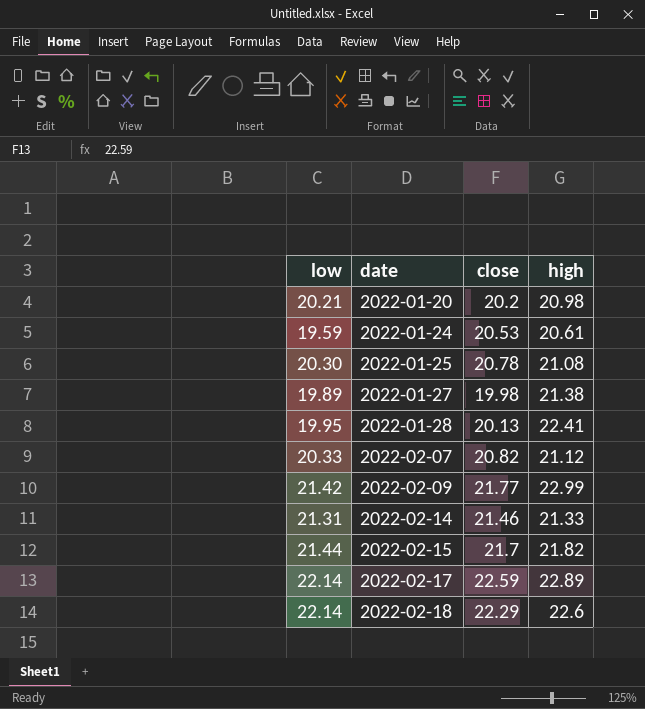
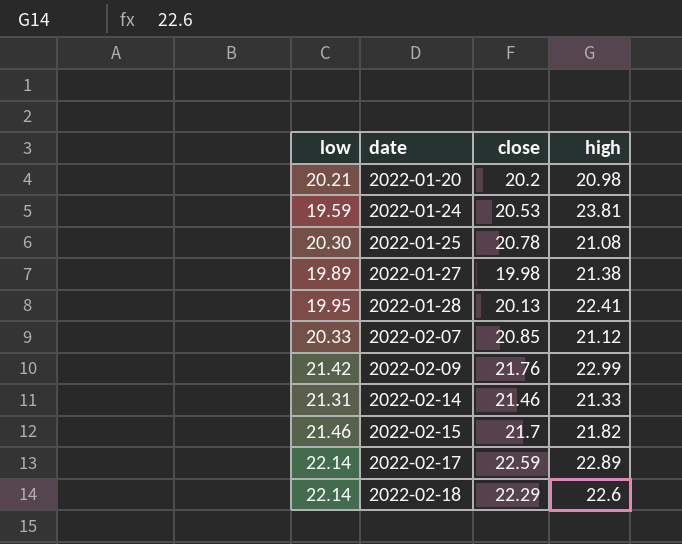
2022-01-24 | high: 20.61 -> 23.81
2022-02-07 | close: 20.82 -> 20.85
2022-02-09 | close: 21.77 -> 21.76
2022-02-15 | low: 21.44 -> 21.46

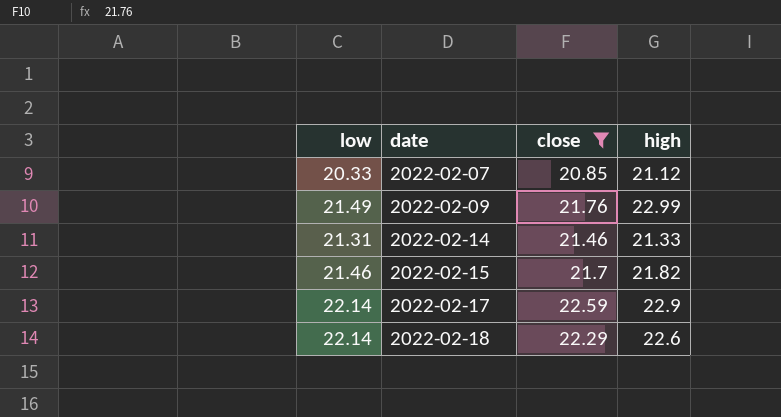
filter: none -> close >= 20.85
2022-02-09 | low: 21.42 -> 21.49
2022-02-17 | high: 22.89 -> 22.9

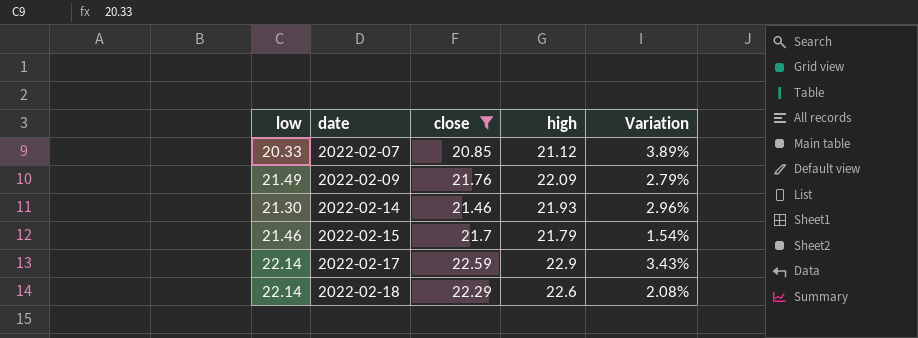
column Variation | formula: none -> ([high] - [low]) / [low]
2022-02-09 | high: 22.99 -> 22.09
2022-02-14 | low: 21.31 -> 21.30
2022-02-14 | high: 21.33 -> 21.93
2022-02-15 | high: 21.82 -> 21.79

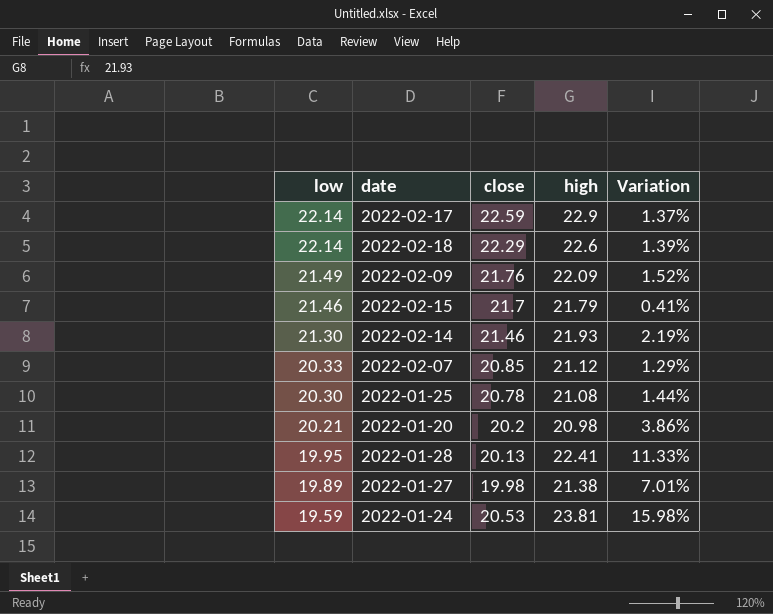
filter: close >= 20.85 -> none
row order: date ascending -> low descending
column Variation | formula: ([high] - [low]) / [low] -> ([high] - [close]) / [close]

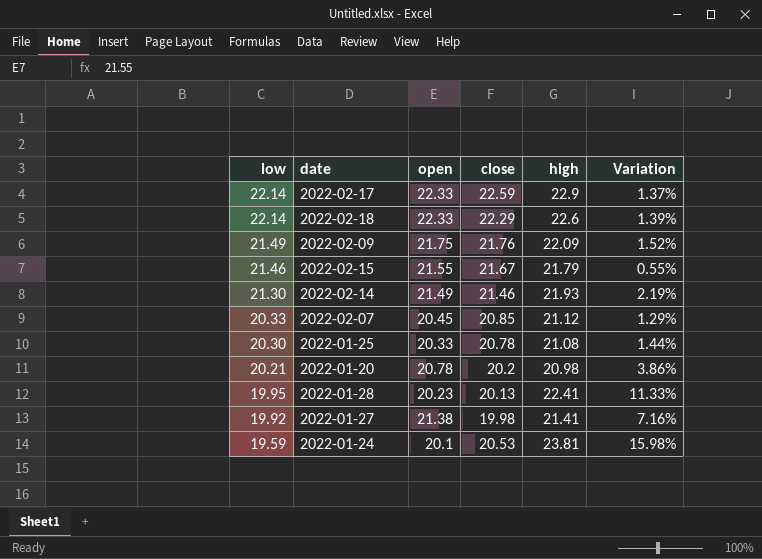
column open | position: none -> 3
2022-02-15 | close: 21.7 -> 21.67
2022-02-15 | Variation: 0.41% -> 0.55%
2022-01-27 | low: 19.89 -> 19.92
2022-01-27 | high: 21.38 -> 21.41
2022-01-27 | Variation: 7.01% -> 7.16%

